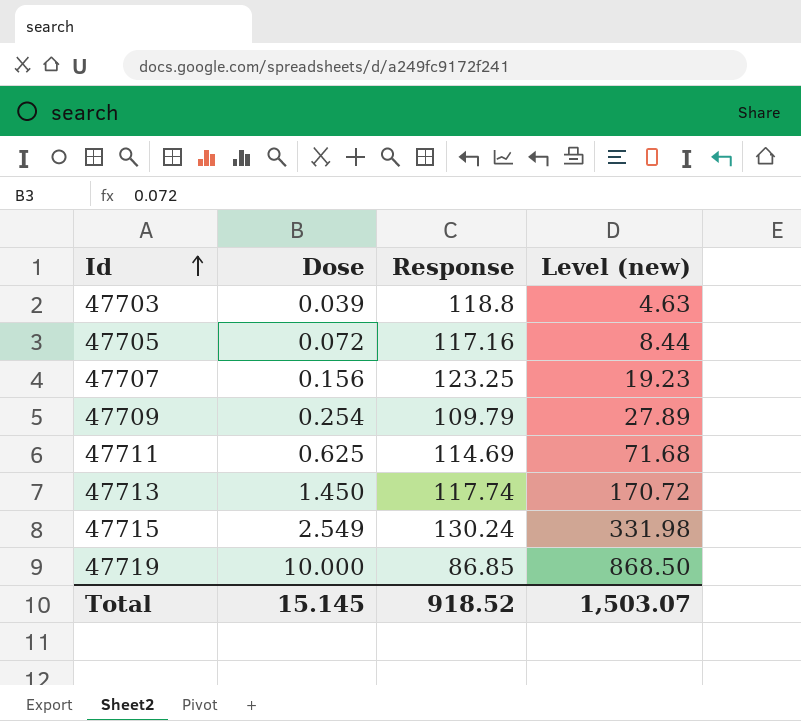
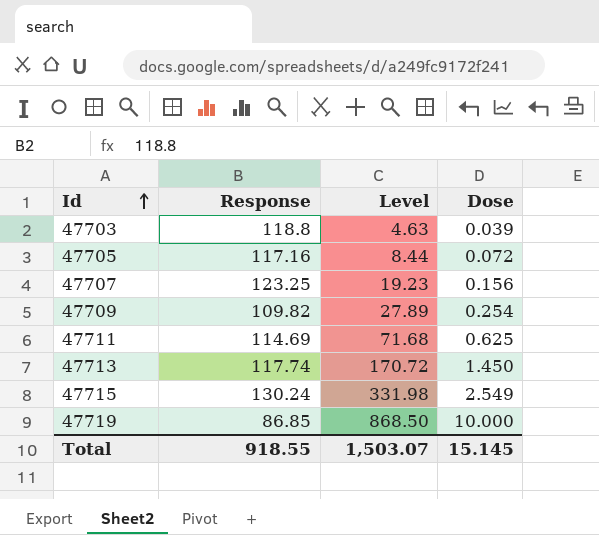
column name: Level (new) -> Level
column Dose | position: 2 -> 4
47709 | Response: 109.79 -> 109.82
Total | Response: 918.52 -> 918.55

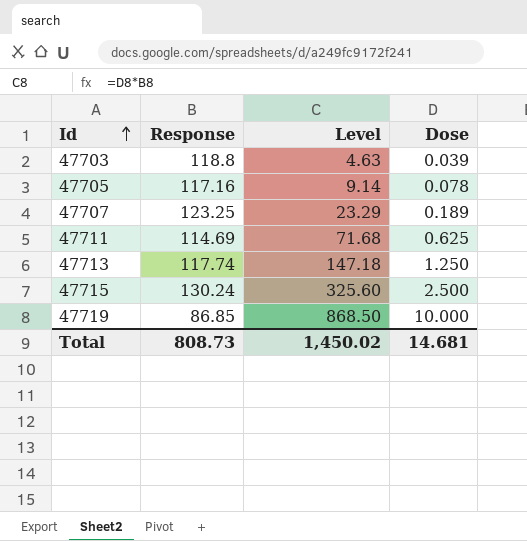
row 47709: 109.82 | 27.89 | 0.254 -> none
47705 | Level: 8.44 -> 9.14
47705 | Dose: 0.072 -> 0.078
47707 | Level: 19.23 -> 23.29
47707 | Dose: 0.156 -> 0.189
47713 | Level: 170.72 -> 147.18
47713 | Dose: 1.450 -> 1.250
47715 | Level: 331.98 -> 325.60
47715 | Dose: 2.549 -> 2.500
Total | Response: 918.55 -> 808.73
Total | Level: 1,503.07 -> 1,450.02
Total | Dose: 15.145 -> 14.681

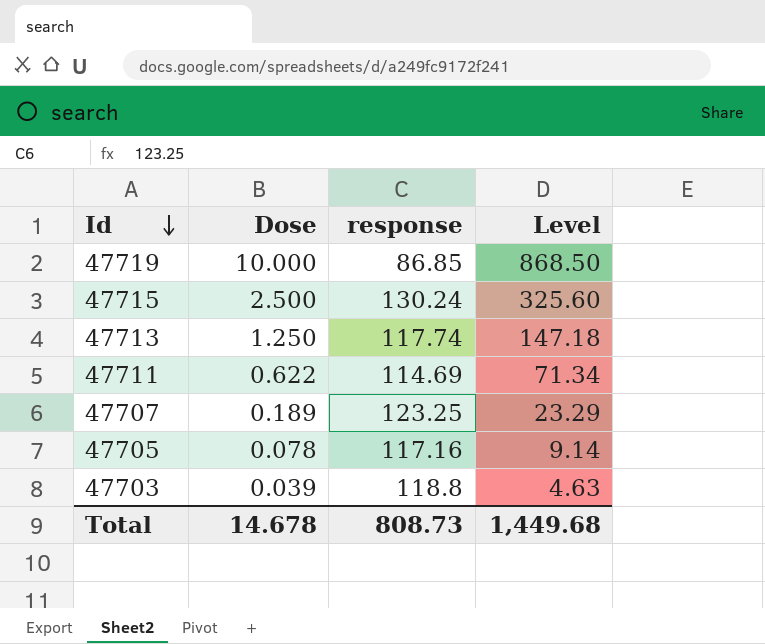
row order: Id ascending -> Id descending
column Dose | position: 4 -> 2
column name: Response -> response
47711 | Dose: 0.625 -> 0.622
47711 | Level: 71.68 -> 71.34
Total | Dose: 14.681 -> 14.678
Total | Level: 1,450.02 -> 1,449.68

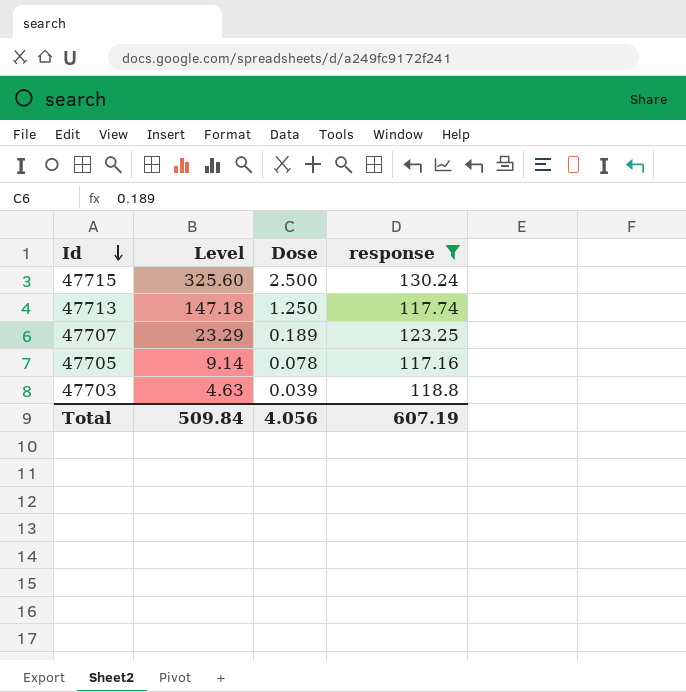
filter: none -> response >= 117.16
column Level | position: 4 -> 2
Total | Level: 1,449.68 -> 509.84
Total | Dose: 14.678 -> 4.056
Total | response: 808.73 -> 607.19

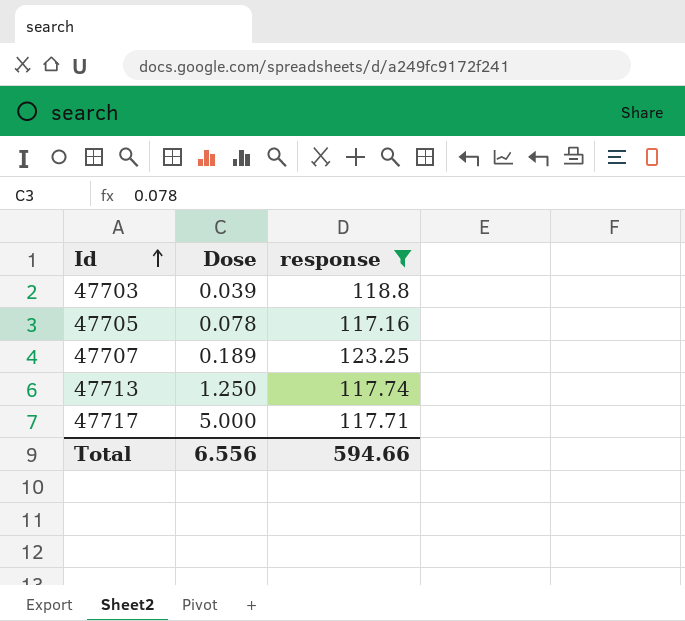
row order: Id descending -> Id ascending
column Level | formula: [Dose] * [response] -> none
row 47715: 325.60 | 2.500 | 130.24 -> none
row 47717: none -> 5.000 | 117.71
Total | Dose: 4.056 -> 6.556
Total | response: 607.19 -> 594.66

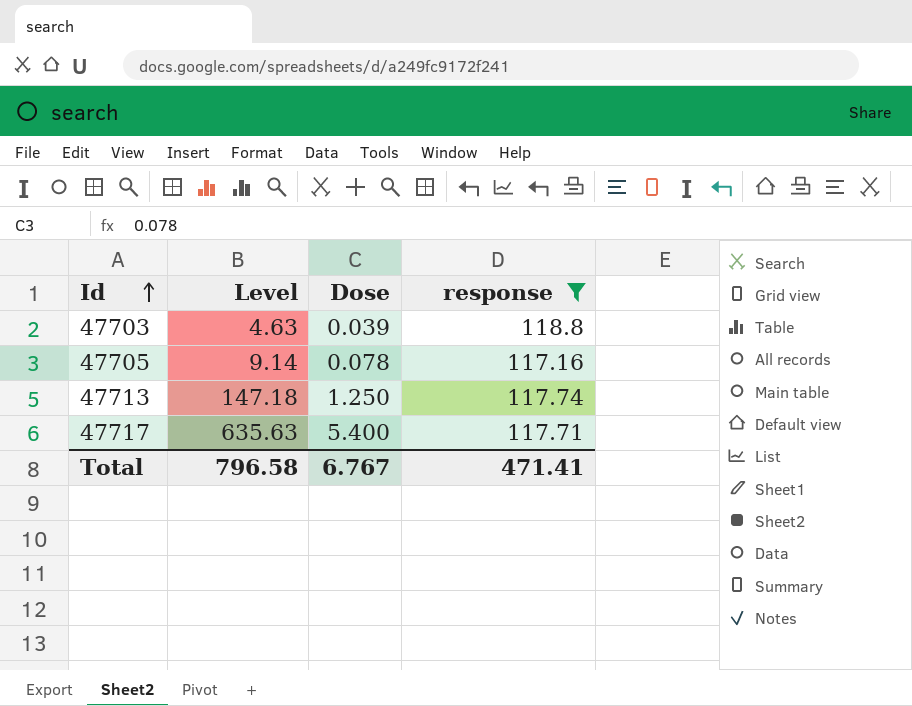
column Level | formula: none -> [Dose] * [response]
row 47707: 0.189 | 123.25 -> none
47717 | Dose: 5.000 -> 5.400
Total | Dose: 6.556 -> 6.767
Total | response: 594.66 -> 471.41

